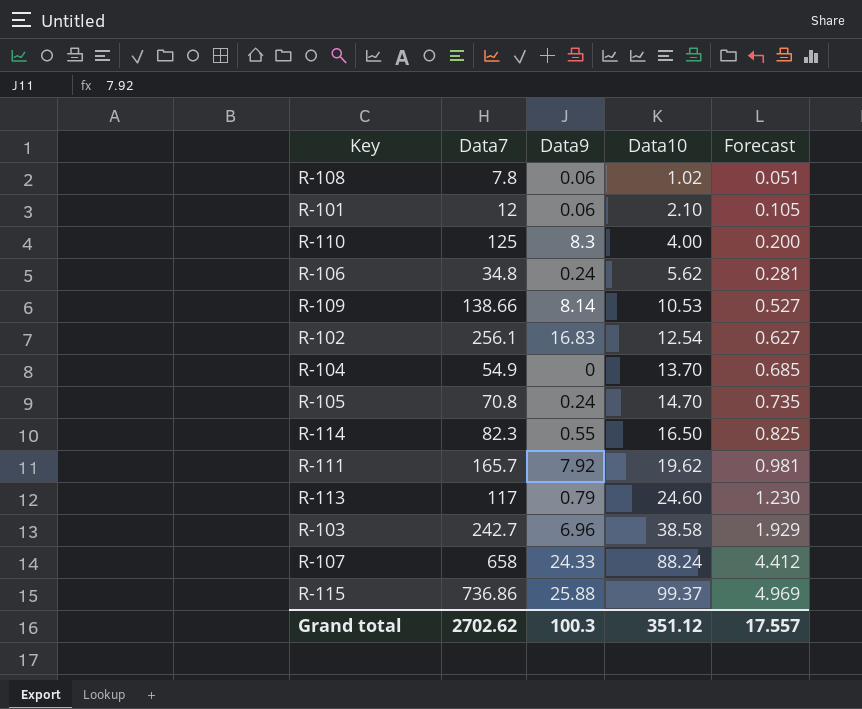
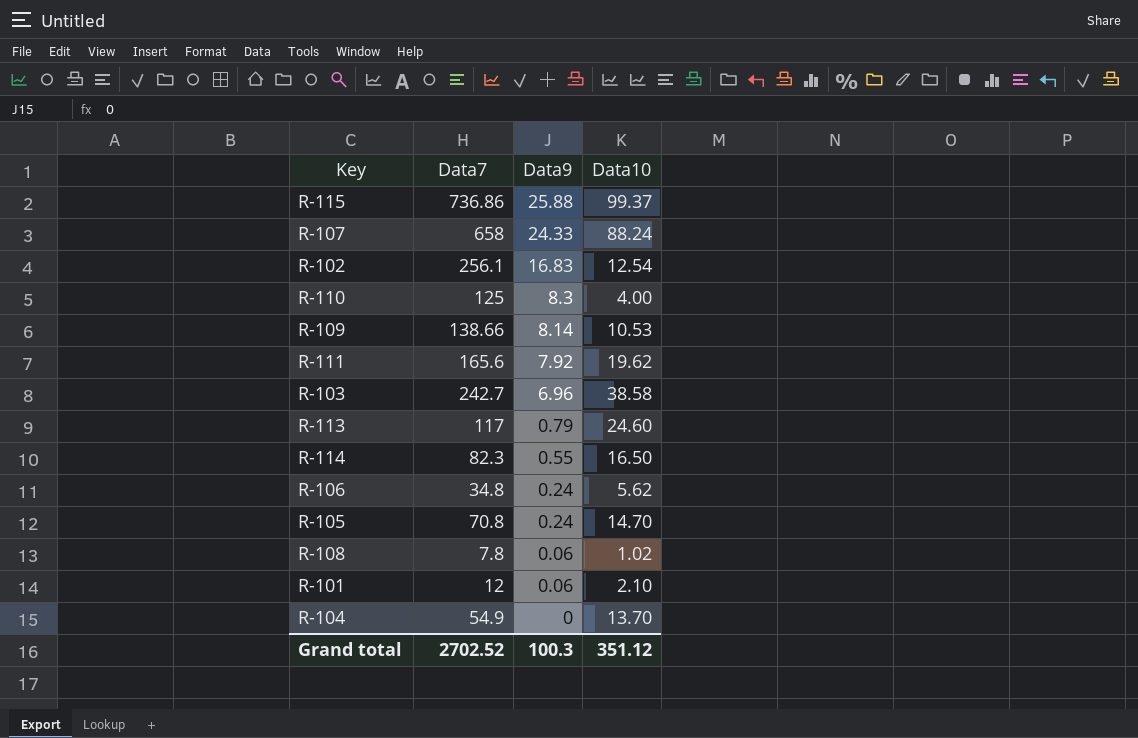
row order: Data10 ascending -> Data9 descending
column Forecast | formula: [Data10] * 0.05 -> none
R-111 | Data7: 165.7 -> 165.6
Grand total | Data7: 2702.62 -> 2702.52

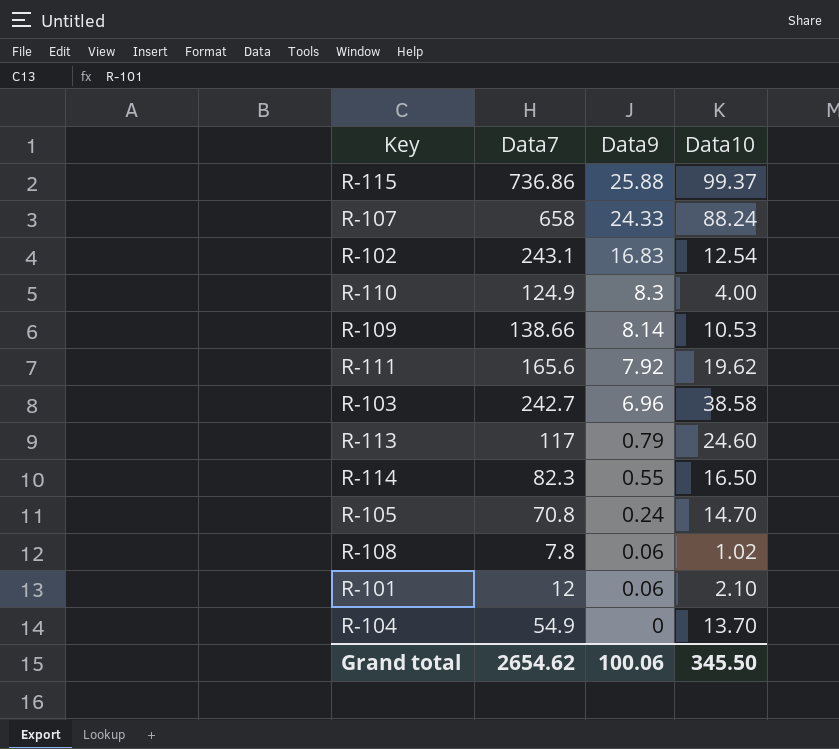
row R-106: 34.8 | 0.24 | 5.62 -> none
R-102 | Data7: 256.1 -> 243.1
R-110 | Data7: 125 -> 124.9
Grand total | Data7: 2702.52 -> 2654.62
Grand total | Data9: 100.3 -> 100.06
Grand total | Data10: 351.12 -> 345.50

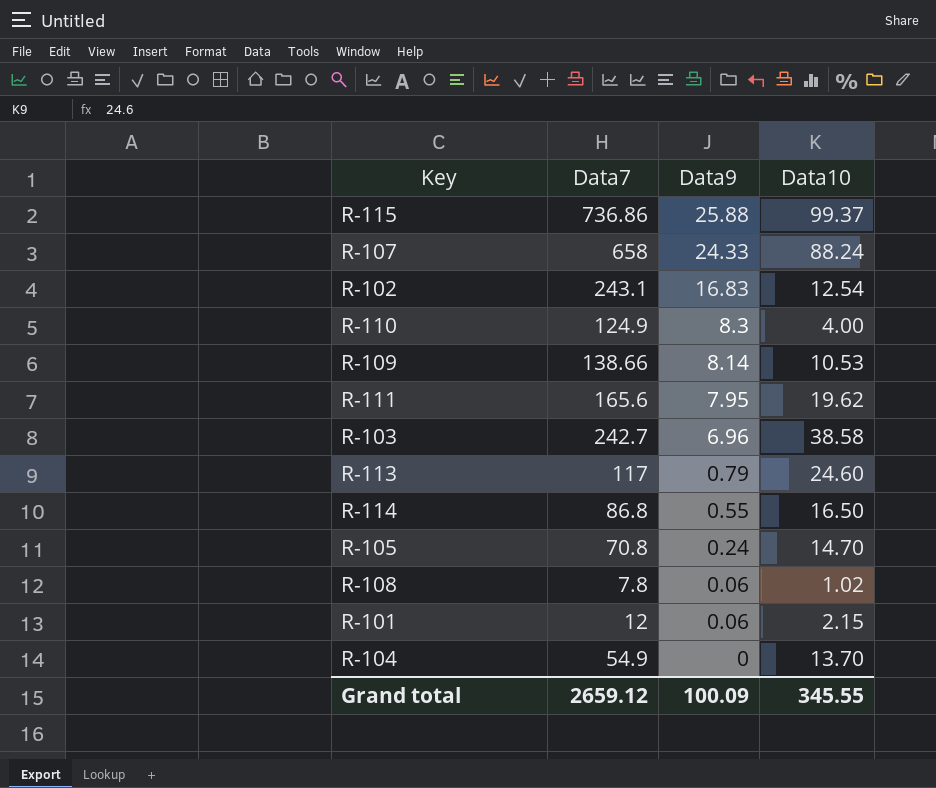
R-111 | Data9: 7.92 -> 7.95
R-114 | Data7: 82.3 -> 86.8
R-101 | Data10: 2.10 -> 2.15
Grand total | Data7: 2654.62 -> 2659.12
Grand total | Data9: 100.06 -> 100.09
Grand total | Data10: 345.50 -> 345.55

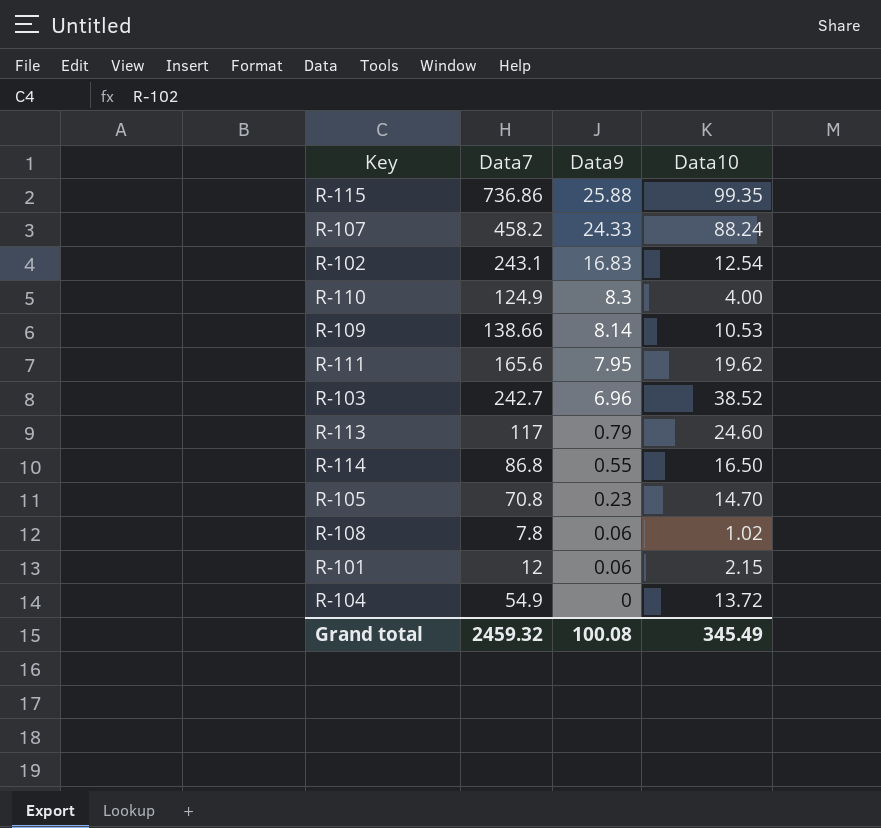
R-115 | Data10: 99.37 -> 99.35
R-107 | Data7: 658 -> 458.2
R-103 | Data10: 38.58 -> 38.52
R-105 | Data9: 0.24 -> 0.23
R-104 | Data10: 13.70 -> 13.72
Grand total | Data7: 2659.12 -> 2459.32
Grand total | Data9: 100.09 -> 100.08
Grand total | Data10: 345.55 -> 345.49

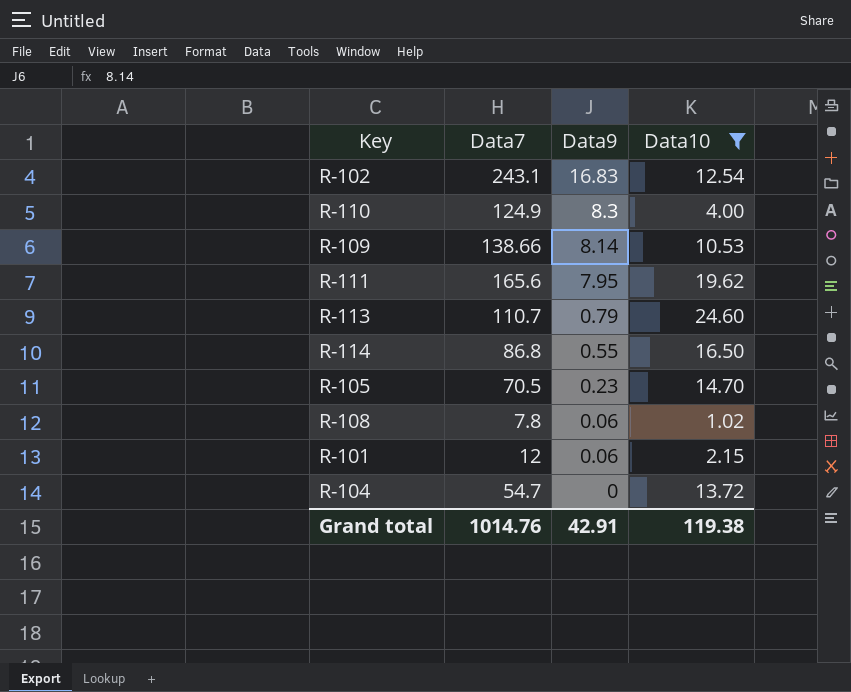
filter: none -> Data10 <= 24.60
R-113 | Data7: 117 -> 110.7
R-105 | Data7: 70.8 -> 70.5
R-104 | Data7: 54.9 -> 54.7
Grand total | Data7: 2459.32 -> 1014.76
Grand total | Data9: 100.08 -> 42.91
Grand total | Data10: 345.49 -> 119.38

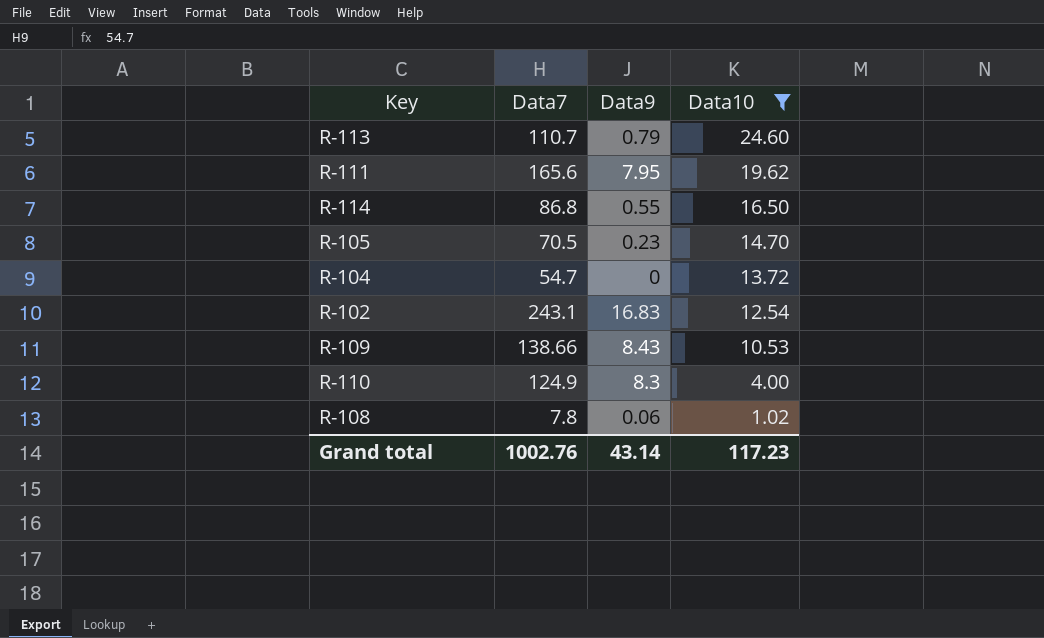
row order: Data9 descending -> Data10 descending
row R-101: 12 | 0.06 | 2.15 -> none
R-109 | Data9: 8.14 -> 8.43
Grand total | Data7: 1014.76 -> 1002.76
Grand total | Data9: 42.91 -> 43.14
Grand total | Data10: 119.38 -> 117.23

